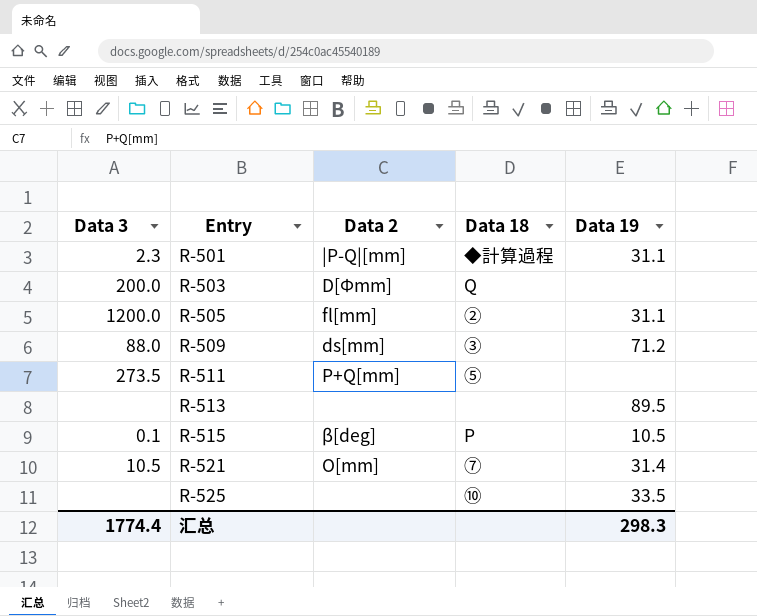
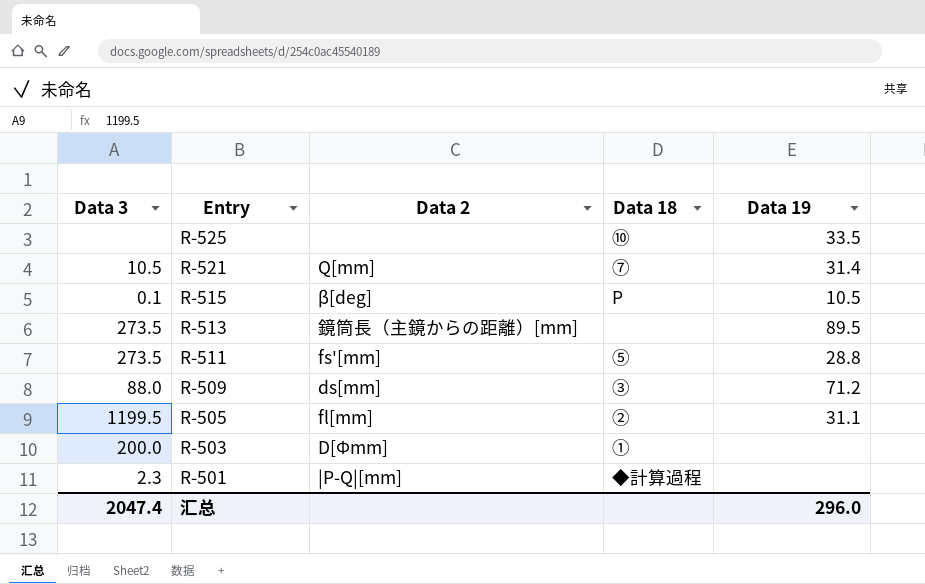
row order: Entry ascending -> Entry descending
R-521 | Data 2: O[mm] -> Q[mm]
R-513 | Data 3: none -> 273.5
R-513 | Data 2: none -> 鏡筒長（主鏡からの距離）[mm]
R-511 | Data 2: P+Q[mm] -> fs'[mm]
R-511 | Data 19: none -> 28.8
R-505 | Data 3: 1200.0 -> 1199.5
R-503 | Data 18: Q -> ①
R-501 | Data 19: 31.1 -> none
汇总 | Data 3: 1774.4 -> 2047.4
汇总 | Data 19: 298.3 -> 296.0

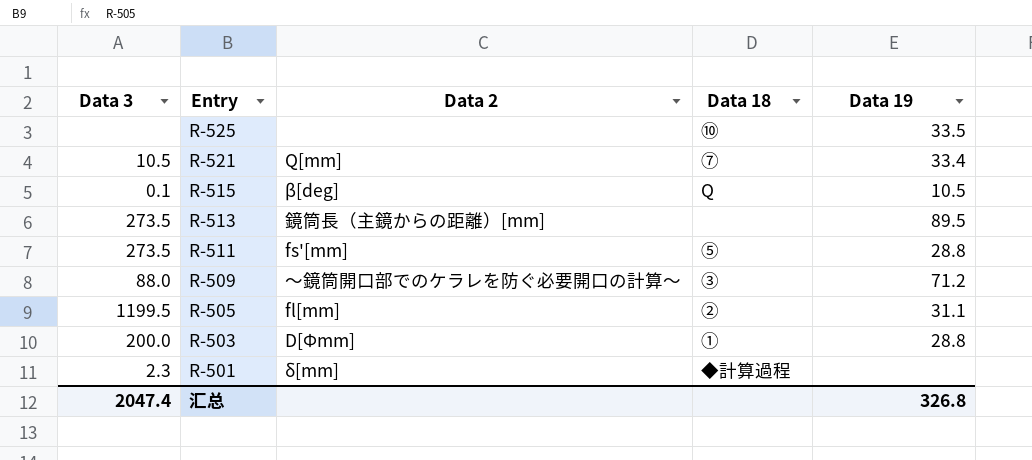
R-521 | Data 19: 31.4 -> 33.4
R-515 | Data 18: P -> Q
R-509 | Data 2: ds[mm] -> ～鏡筒開口部でのケラレを防ぐ必要開口の計算～
R-503 | Data 19: none -> 28.8
R-501 | Data 2: |P-Q|[mm] -> δ[mm]
汇总 | Data 19: 296.0 -> 326.8

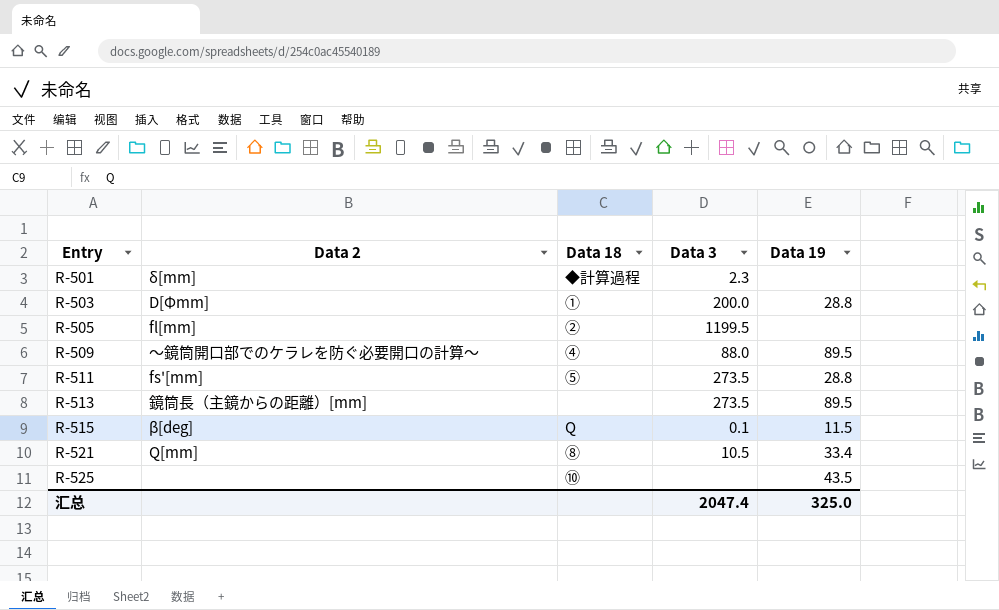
row order: Entry descending -> Entry ascending
column Data 3 | position: 1 -> 4
R-505 | Data 19: 31.1 -> none
R-509 | Data 18: ③ -> ④
R-509 | Data 19: 71.2 -> 89.5
R-515 | Data 19: 10.5 -> 11.5
R-521 | Data 18: ⑦ -> ⑧
R-525 | Data 19: 33.5 -> 43.5
汇总 | Data 19: 326.8 -> 325.0

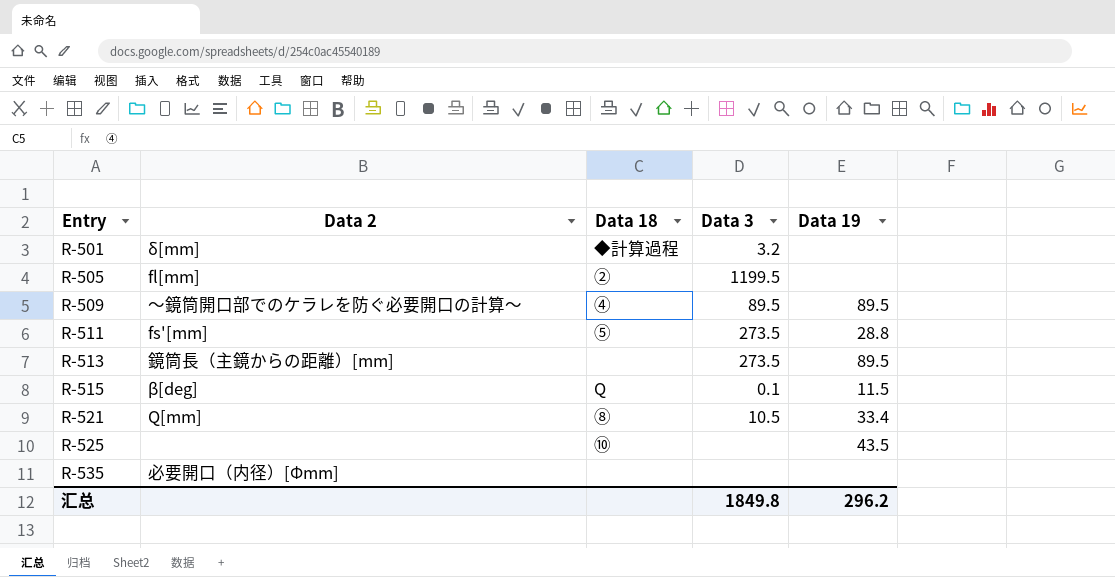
row R-503: D[Φmm] | ① | 200.0 | 28.8 -> none
R-501 | Data 3: 2.3 -> 3.2
R-509 | Data 3: 88.0 -> 89.5
row R-535: none -> 必要開口（内径）[Φmm] | none | none | none
汇总 | Data 3: 2047.4 -> 1849.8
汇总 | Data 19: 325.0 -> 296.2

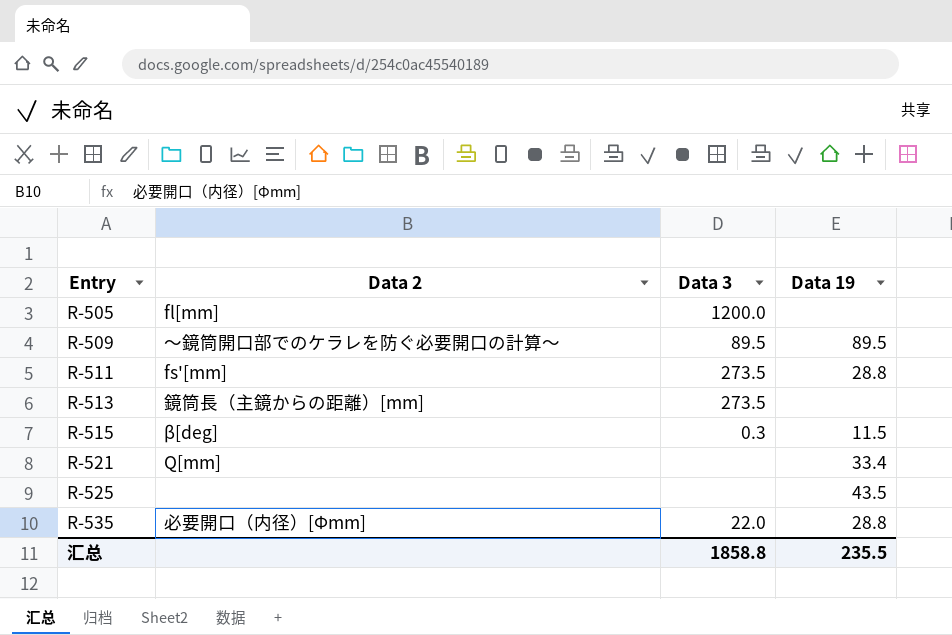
column Data 18 | position: 3 -> none
row R-501: δ[mm] | ◆計算過程 | 3.2 | none -> none
R-505 | Data 3: 1199.5 -> 1200.0
R-513 | Data 19: 89.5 -> none
R-515 | Data 3: 0.1 -> 0.3
R-521 | Data 3: 10.5 -> none
R-535 | Data 3: none -> 22.0
R-535 | Data 19: none -> 28.8
汇总 | Data 3: 1849.8 -> 1858.8
汇总 | Data 19: 296.2 -> 235.5

